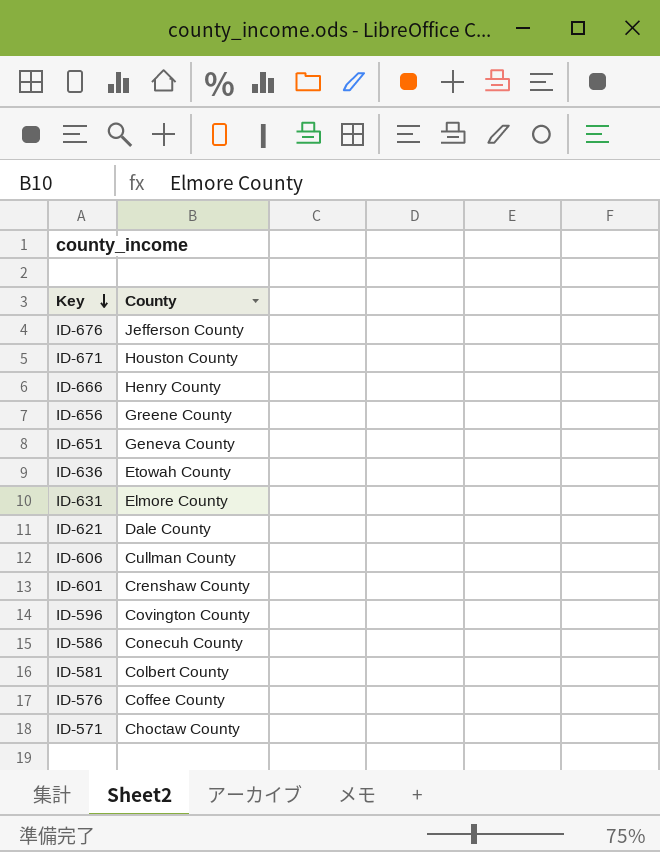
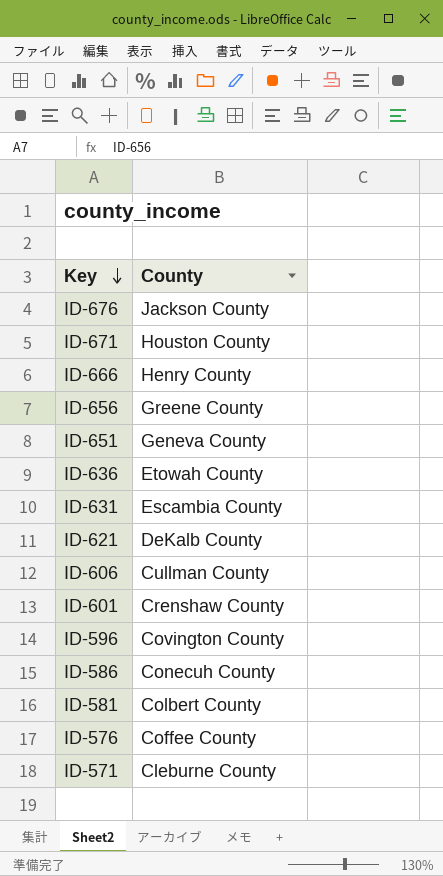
ID-676 | County: Jefferson County -> Jackson County
ID-631 | County: Elmore County -> Escambia County
ID-621 | County: Dale County -> DeKalb County
ID-571 | County: Choctaw County -> Cleburne County

